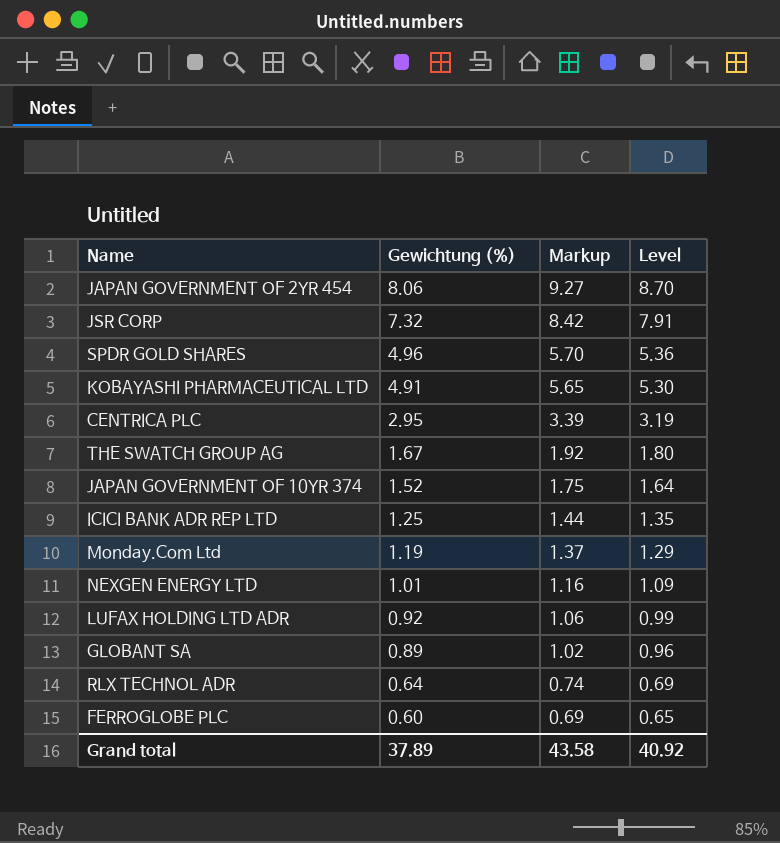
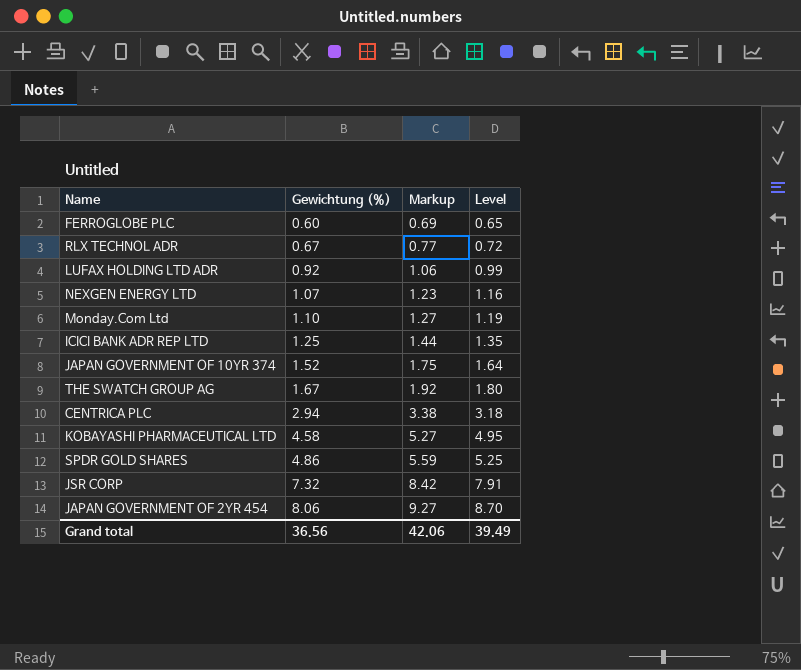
row order: Gewichtung (%) descending -> Gewichtung (%) ascending
row GLOBANT SA: 0.89 | 1.02 | 0.96 -> none
RLX TECHNOL ADR | Gewichtung (%): 0.64 -> 0.67
RLX TECHNOL ADR | Markup: 0.74 -> 0.77
RLX TECHNOL ADR | Level: 0.69 -> 0.72
NEXGEN ENERGY LTD | Gewichtung (%): 1.01 -> 1.07
NEXGEN ENERGY LTD | Markup: 1.16 -> 1.23
NEXGEN ENERGY LTD | Level: 1.09 -> 1.16
Monday.Com Ltd | Gewichtung (%): 1.19 -> 1.10
Monday.Com Ltd | Markup: 1.37 -> 1.27
Monday.Com Ltd | Level: 1.29 -> 1.19
CENTRICA PLC | Gewichtung (%): 2.95 -> 2.94
CENTRICA PLC | Markup: 3.39 -> 3.38
CENTRICA PLC | Level: 3.19 -> 3.18
KOBAYASHI PHARMACEUTICAL LTD | Gewichtung (%): 4.91 -> 4.58
KOBAYASHI PHARMACEUTICAL LTD | Markup: 5.65 -> 5.27
KOBAYASHI PHARMACEUTICAL LTD | Level: 5.30 -> 4.95
SPDR GOLD SHARES | Gewichtung (%): 4.96 -> 4.86
SPDR GOLD SHARES | Markup: 5.70 -> 5.59
SPDR GOLD SHARES | Level: 5.36 -> 5.25
Grand total | Gewichtung (%): 37.89 -> 36.56
Grand total | Markup: 43.58 -> 42.06
Grand total | Level: 40.92 -> 39.49

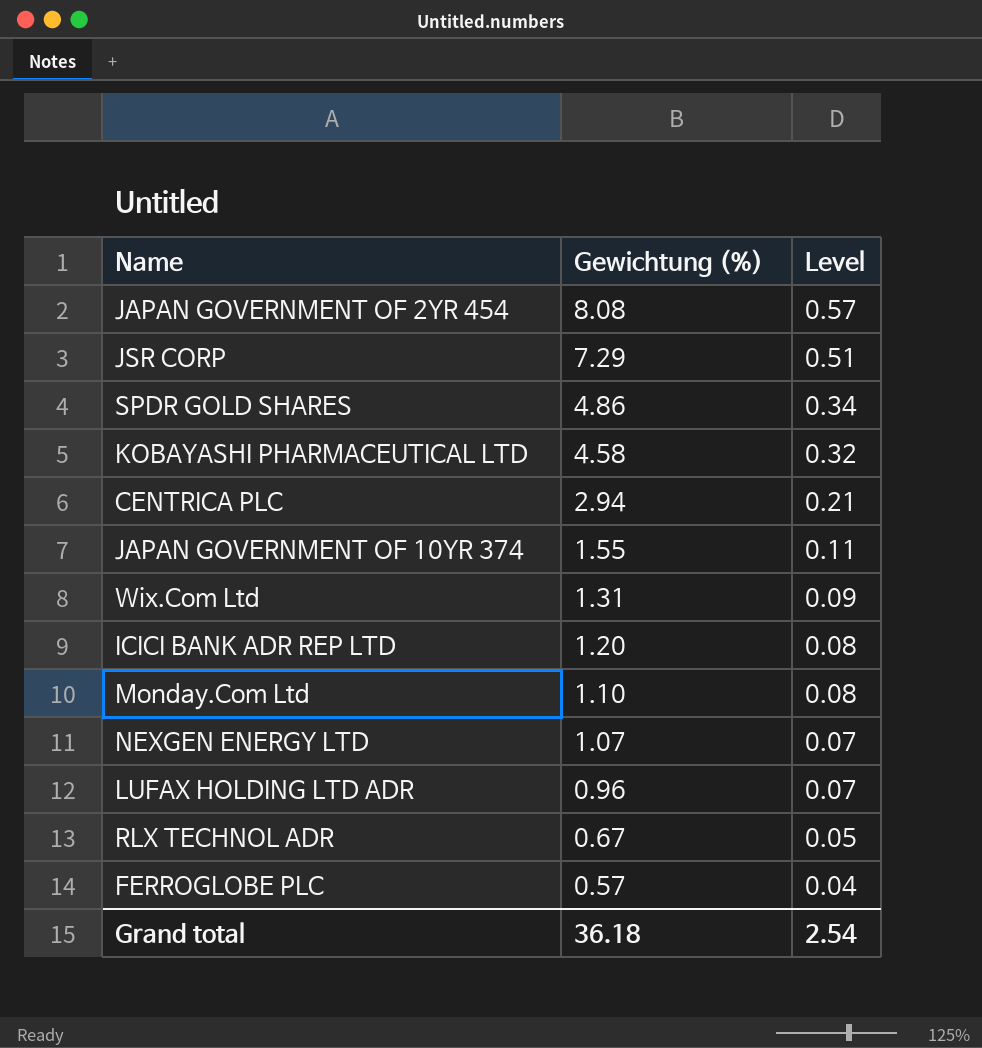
row order: Gewichtung (%) ascending -> Gewichtung (%) descending
column Markup | formula: [Gewichtung (%)] * 1.15 -> none
column Level | formula: [Gewichtung (%)] * 1.08 -> [Gewichtung (%)] * 0.07
row THE SWATCH GROUP AG: 1.67 | 1.92 | 1.80 -> none
JAPAN GOVERNMENT OF 2YR 454 | Gewichtung (%): 8.06 -> 8.08
JSR CORP | Gewichtung (%): 7.32 -> 7.29
JAPAN GOVERNMENT OF 10YR 374 | Gewichtung (%): 1.52 -> 1.55
row Wix.Com Ltd: none -> 1.31 | 0.09
ICICI BANK ADR REP LTD | Gewichtung (%): 1.25 -> 1.20
LUFAX HOLDING LTD ADR | Gewichtung (%): 0.92 -> 0.96
FERROGLOBE PLC | Gewichtung (%): 0.60 -> 0.57
Grand total | Gewichtung (%): 36.56 -> 36.18
Grand total | Level: 39.49 -> 2.54

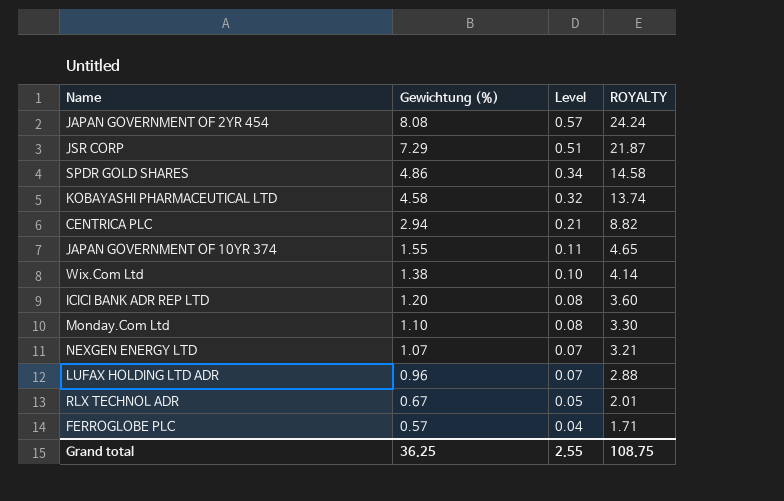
column ROYALTY | formula: none -> [Gewichtung (%)] * 3
Wix.Com Ltd | Gewichtung (%): 1.31 -> 1.38
Wix.Com Ltd | Level: 0.09 -> 0.10
Grand total | Gewichtung (%): 36.18 -> 36.25
Grand total | Level: 2.54 -> 2.55

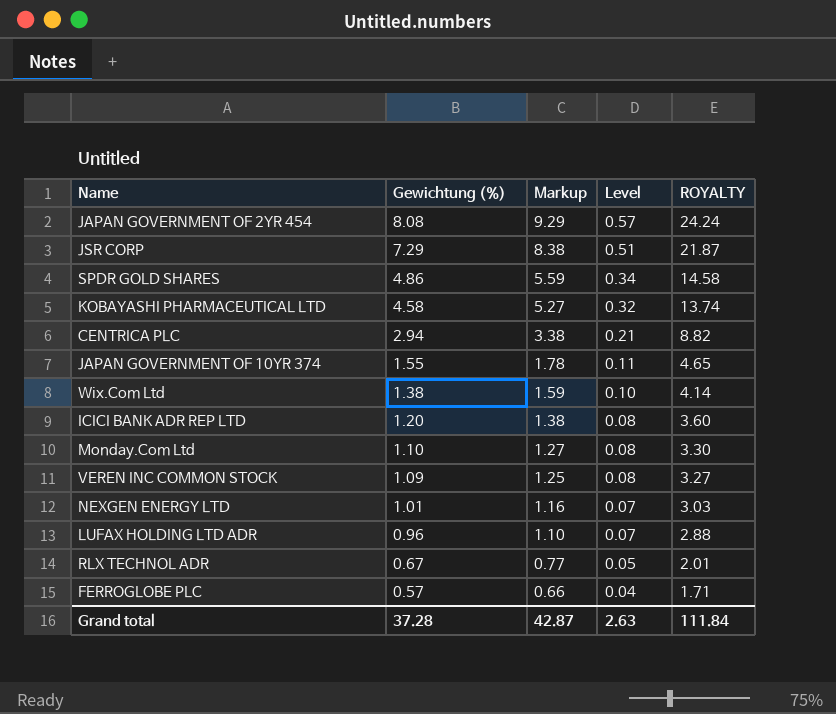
column Markup | formula: none -> [Gewichtung (%)] * 1.15
row VEREN INC COMMON STOCK: none -> 1.09 | 1.25 | 0.08 | 3.27
NEXGEN ENERGY LTD | Gewichtung (%): 1.07 -> 1.01
NEXGEN ENERGY LTD | ROYALTY: 3.21 -> 3.03
Grand total | Gewichtung (%): 36.25 -> 37.28
Grand total | Level: 2.55 -> 2.63
Grand total | ROYALTY: 108.75 -> 111.84

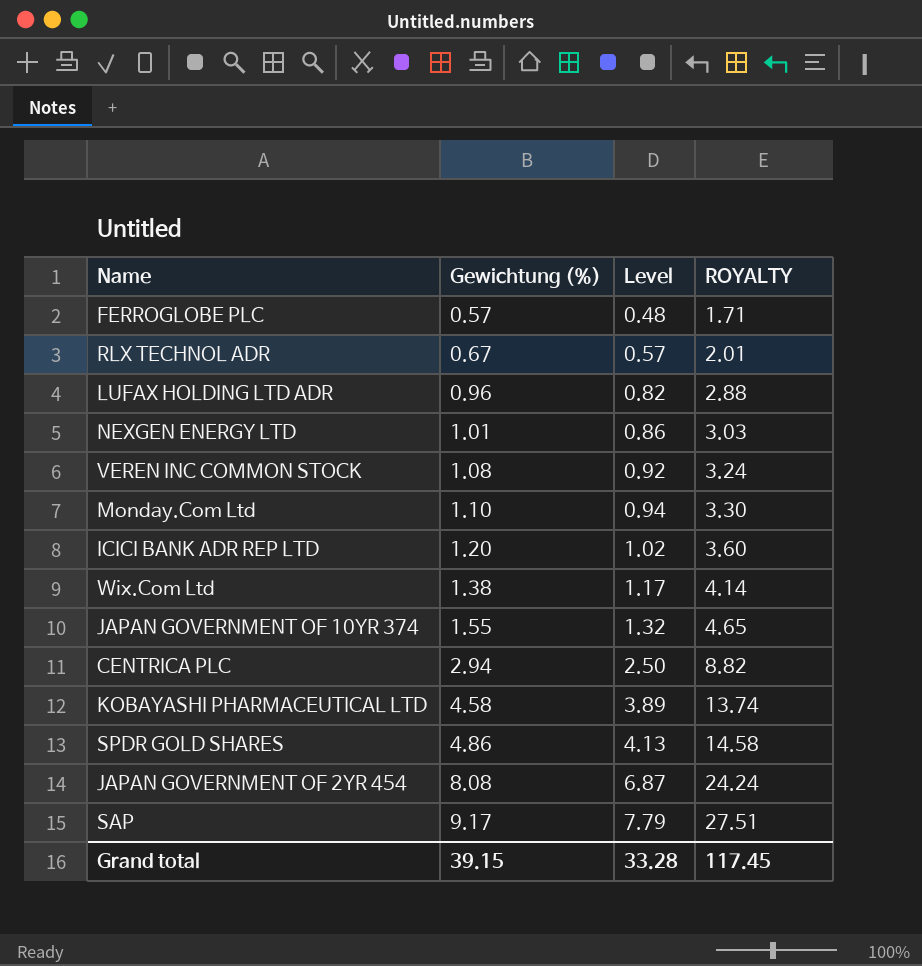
row order: Gewichtung (%) descending -> Gewichtung (%) ascending
column Markup | formula: [Gewichtung (%)] * 1.15 -> none
column Level | formula: [Gewichtung (%)] * 0.07 -> [Gewichtung (%)] * 0.85
row JSR CORP: 7.29 | 8.38 | 0.51 | 21.87 -> none
VEREN INC COMMON STOCK | Gewichtung (%): 1.09 -> 1.08
VEREN INC COMMON STOCK | ROYALTY: 3.27 -> 3.24
row SAP: none -> 9.17 | 7.79 | 27.51
Grand total | Gewichtung (%): 37.28 -> 39.15
Grand total | Level: 2.63 -> 33.28
Grand total | ROYALTY: 111.84 -> 117.45

